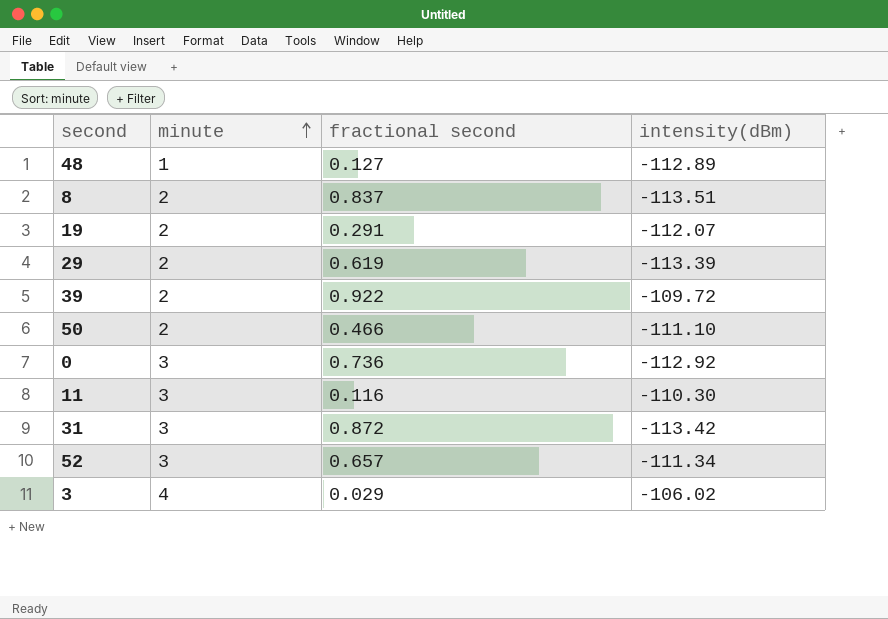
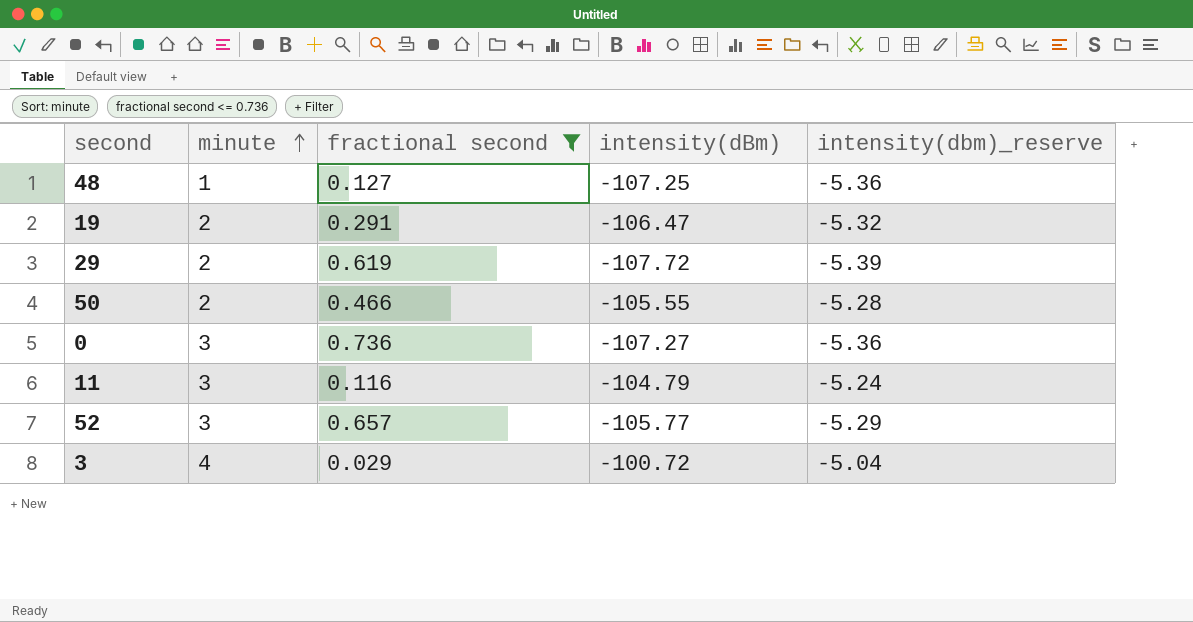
filter: none -> fractional second <= 0.736
column intensity(dbm)_reserve | formula: none -> [intensity(dBm)] * 0.05
48 | intensity(dBm): -112.89 -> -107.25
19 | intensity(dBm): -112.07 -> -106.47
29 | intensity(dBm): -113.39 -> -107.72
50 | intensity(dBm): -111.10 -> -105.55
0 | intensity(dBm): -112.92 -> -107.27
11 | intensity(dBm): -110.30 -> -104.79
52 | intensity(dBm): -111.34 -> -105.77
3 | intensity(dBm): -106.02 -> -100.72

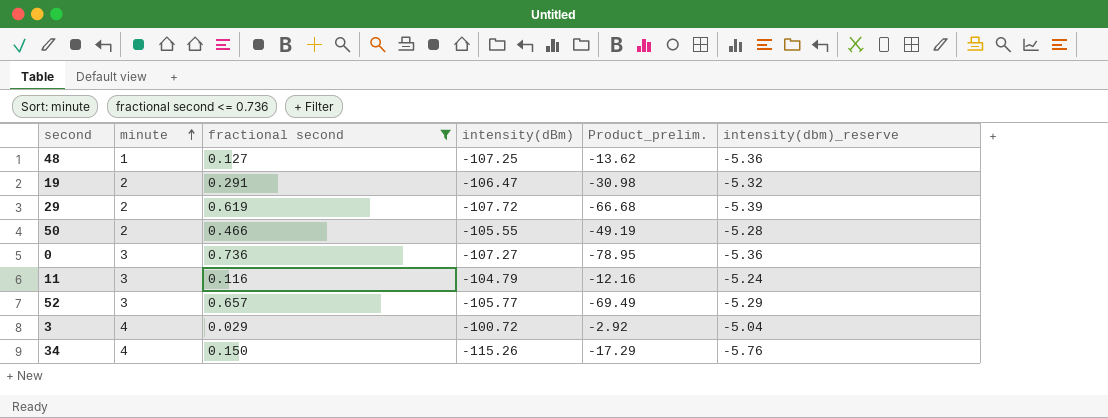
column Product_prelim. | formula: none -> [fractional second] * [intensity(dBm)]
row 34: none -> 4 | 0.150 | -115.26 | -17.29 | -5.76

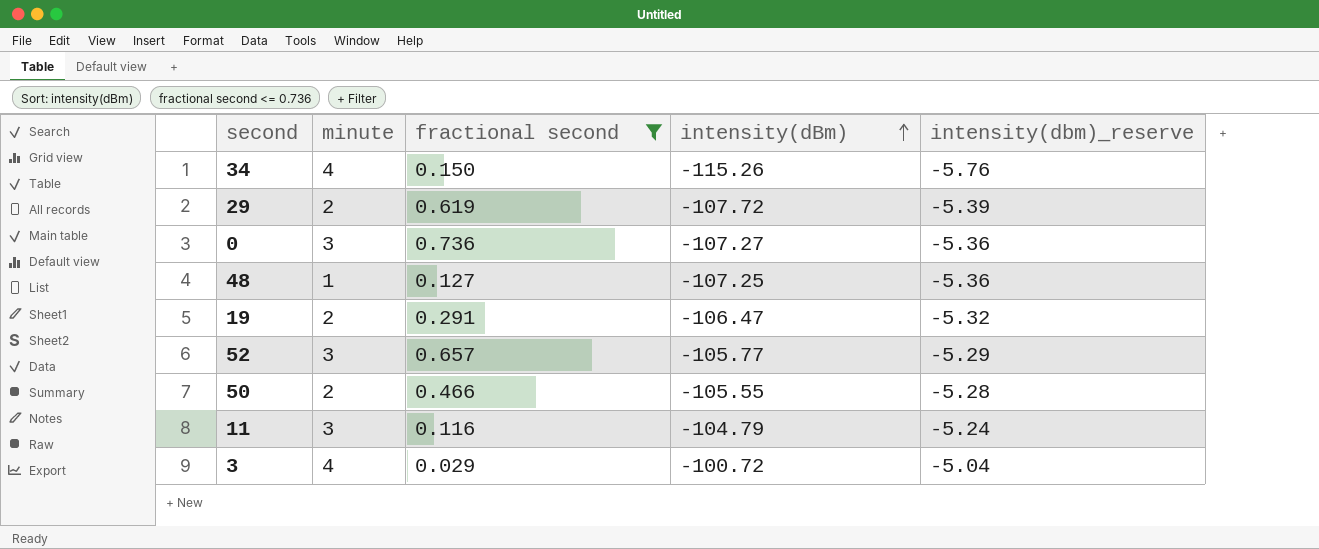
row order: minute ascending -> intensity(dBm) ascending
column Product_prelim. | formula: [fractional second] * [intensity(dBm)] -> none

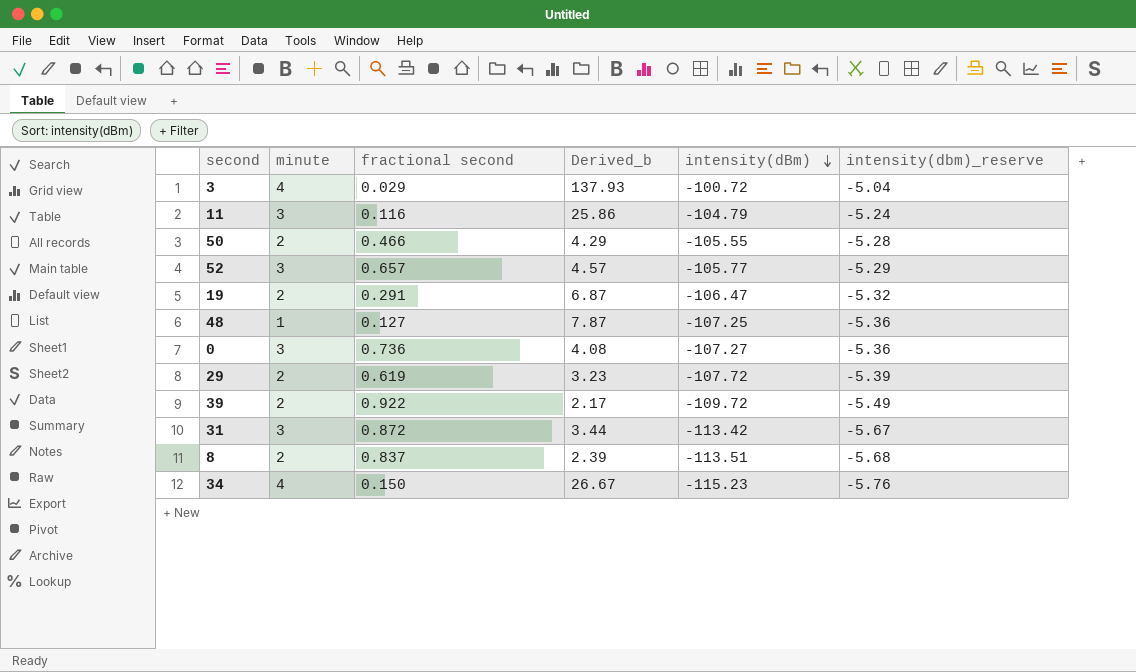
filter: fractional second <= 0.736 -> none
row order: intensity(dBm) ascending -> intensity(dBm) descending
column Derived_b | formula: none -> [minute] / [fractional second]
34 | intensity(dBm): -115.26 -> -115.23

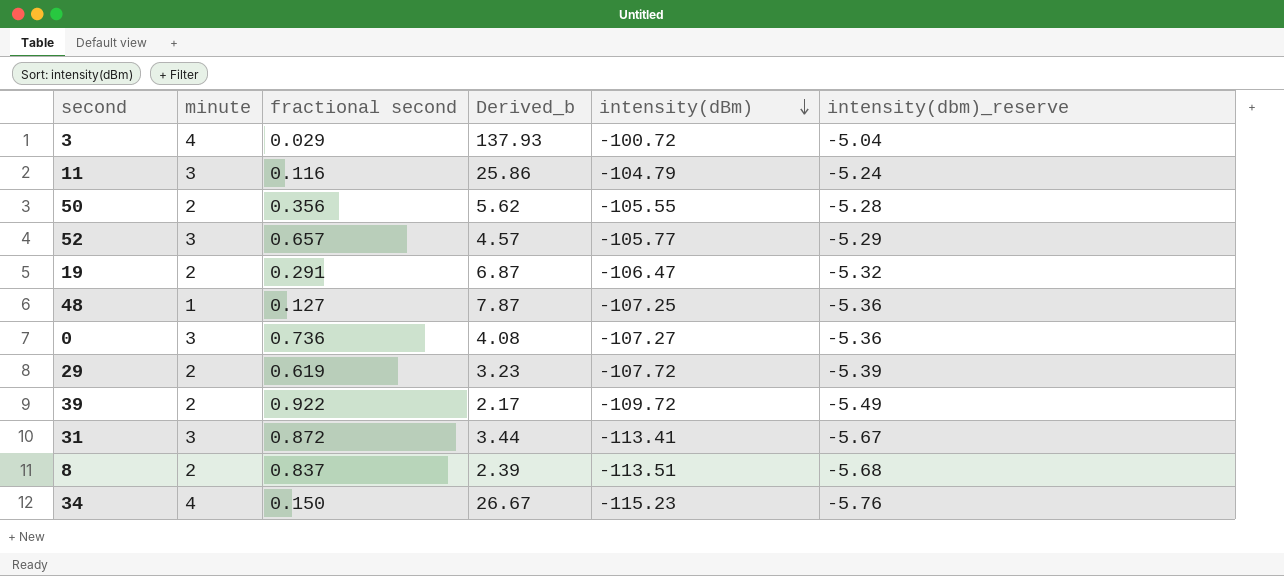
50 | fractional second: 0.466 -> 0.356
50 | Derived_b: 4.29 -> 5.62
31 | intensity(dBm): -113.42 -> -113.41

